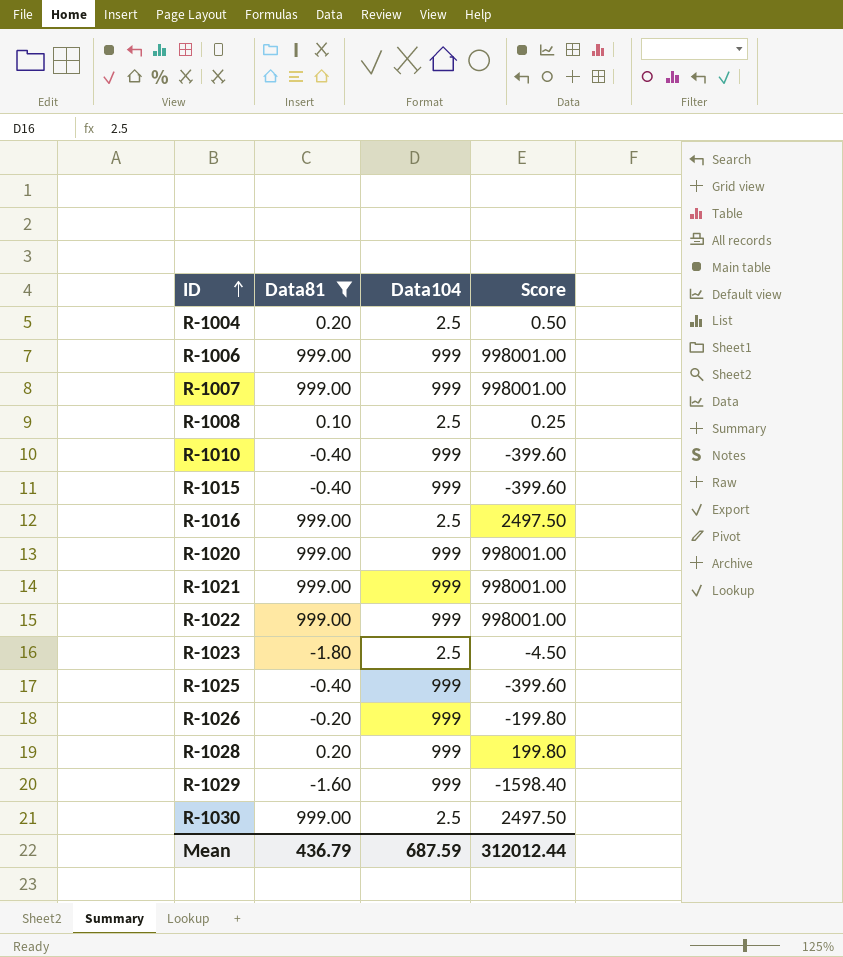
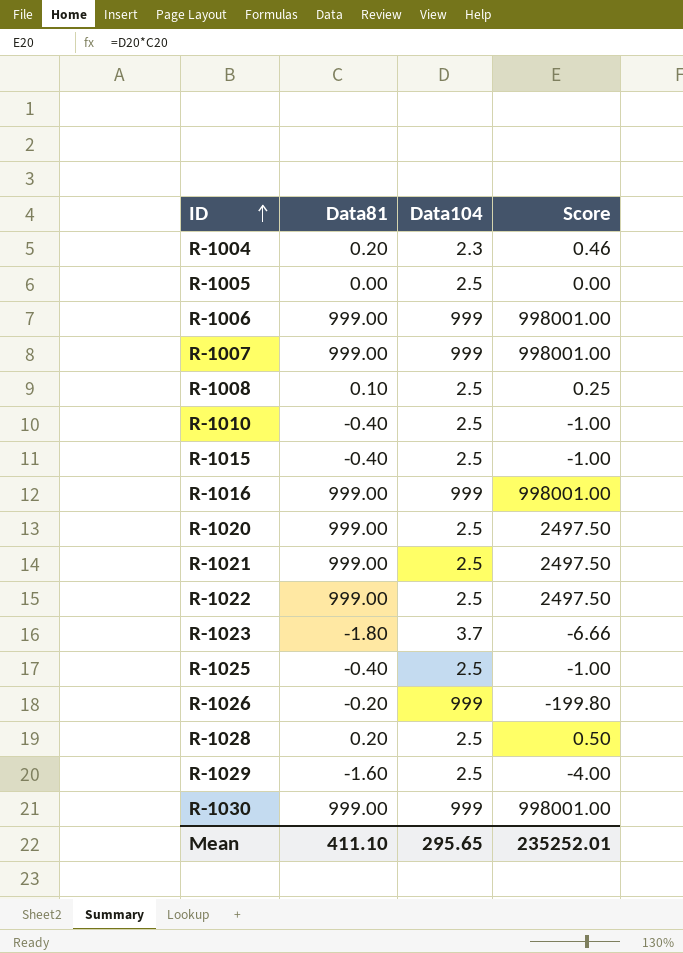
filter: Data81 != 0.00 -> none
R-1004 | Data104: 2.5 -> 2.3
R-1004 | Score: 0.50 -> 0.46
R-1010 | Data104: 999 -> 2.5
R-1010 | Score: -399.60 -> -1.00
R-1015 | Data104: 999 -> 2.5
R-1015 | Score: -399.60 -> -1.00
R-1016 | Data104: 2.5 -> 999
R-1016 | Score: 2497.50 -> 998001.00
R-1020 | Data104: 999 -> 2.5
R-1020 | Score: 998001.00 -> 2497.50
R-1021 | Data104: 999 -> 2.5
R-1021 | Score: 998001.00 -> 2497.50
R-1022 | Data104: 999 -> 2.5
R-1022 | Score: 998001.00 -> 2497.50
R-1023 | Data104: 2.5 -> 3.7
R-1023 | Score: -4.50 -> -6.66
R-1025 | Data104: 999 -> 2.5
R-1025 | Score: -399.60 -> -1.00
R-1028 | Data104: 999 -> 2.5
R-1028 | Score: 199.80 -> 0.50
R-1029 | Data104: 999 -> 2.5
R-1029 | Score: -1598.40 -> -4.00
R-1030 | Data104: 2.5 -> 999
R-1030 | Score: 2497.50 -> 998001.00
Mean | Data81: 436.79 -> 411.10
Mean | Data104: 687.59 -> 295.65
Mean | Score: 312012.44 -> 235252.01

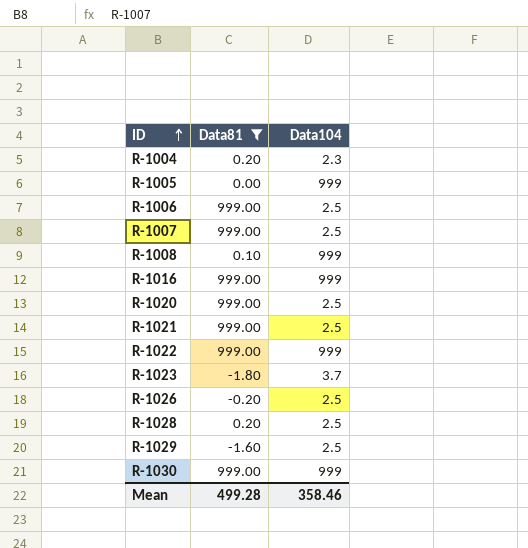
filter: none -> Data81 != -0.40
column Score | formula: [Data81] * [Data104] -> none
R-1005 | Data104: 2.5 -> 999
R-1006 | Data104: 999 -> 2.5
R-1007 | Data104: 999 -> 2.5
R-1008 | Data104: 2.5 -> 999
R-1022 | Data104: 2.5 -> 999
R-1026 | Data104: 999 -> 2.5
Mean | Data81: 411.10 -> 499.28
Mean | Data104: 295.65 -> 358.46

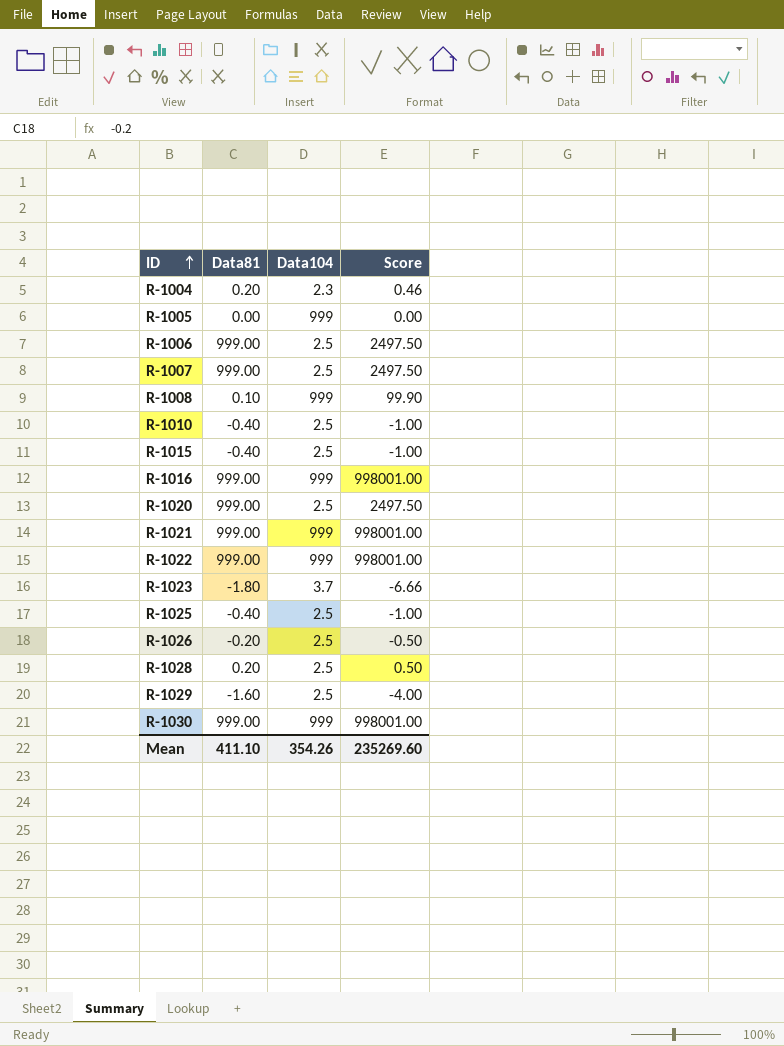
filter: Data81 != -0.40 -> none
column Score | formula: none -> [Data81] * [Data104]
R-1021 | Data104: 2.5 -> 999
Mean | Data81: 499.28 -> 411.10
Mean | Data104: 358.46 -> 354.26

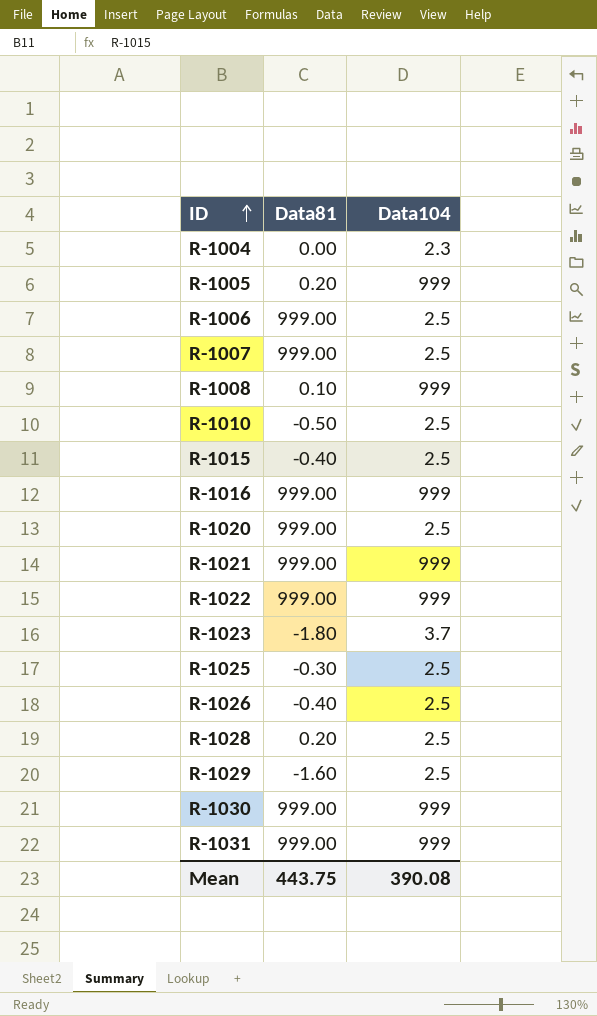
column Score | formula: [Data81] * [Data104] -> none
R-1004 | Data81: 0.20 -> 0.00
R-1005 | Data81: 0.00 -> 0.20
R-1010 | Data81: -0.40 -> -0.50
R-1025 | Data81: -0.40 -> -0.30
R-1026 | Data81: -0.20 -> -0.40
row R-1031: none -> 999.00 | 999
Mean | Data81: 411.10 -> 443.75
Mean | Data104: 354.26 -> 390.08

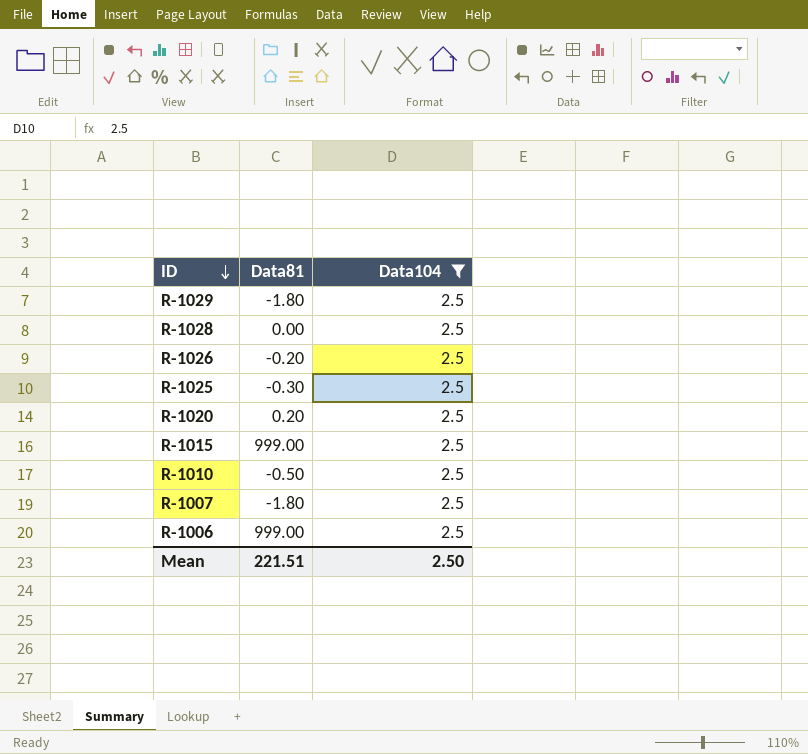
filter: none -> Data104 = 2.5
row order: ID ascending -> ID descending
R-1029 | Data81: -1.60 -> -1.80
R-1028 | Data81: 0.20 -> 0.00
R-1026 | Data81: -0.40 -> -0.20
R-1020 | Data81: 999.00 -> 0.20
R-1015 | Data81: -0.40 -> 999.00
R-1007 | Data81: 999.00 -> -1.80
Mean | Data81: 443.75 -> 221.51
Mean | Data104: 390.08 -> 2.50

